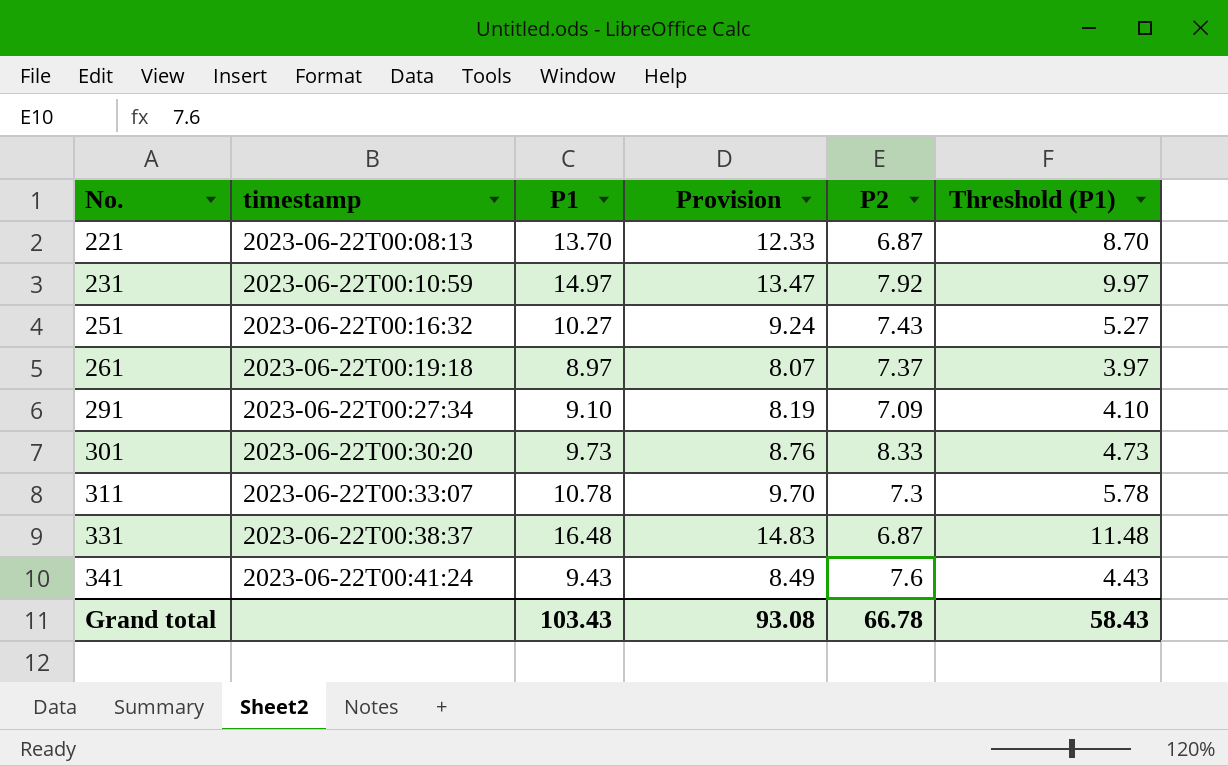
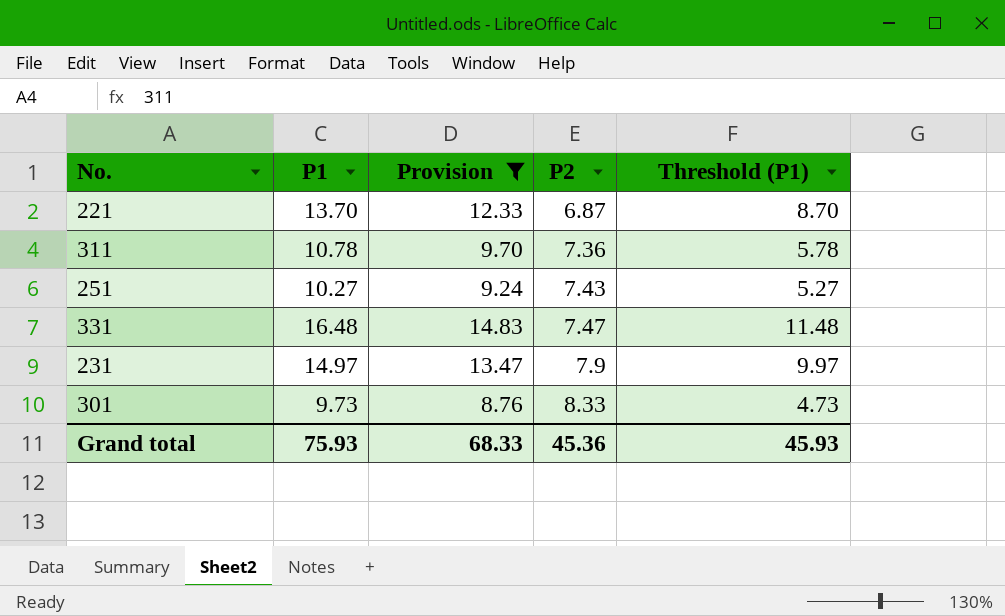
filter: none -> Provision >= 8.76
row order: No. ascending -> P2 ascending
column timestamp | position: 2 -> none
311 | P2: 7.3 -> 7.36
331 | P2: 6.87 -> 7.47
231 | P2: 7.92 -> 7.9
Grand total | P1: 103.43 -> 75.93
Grand total | Provision: 93.08 -> 68.33
Grand total | P2: 66.78 -> 45.36
Grand total | Threshold (P1): 58.43 -> 45.93

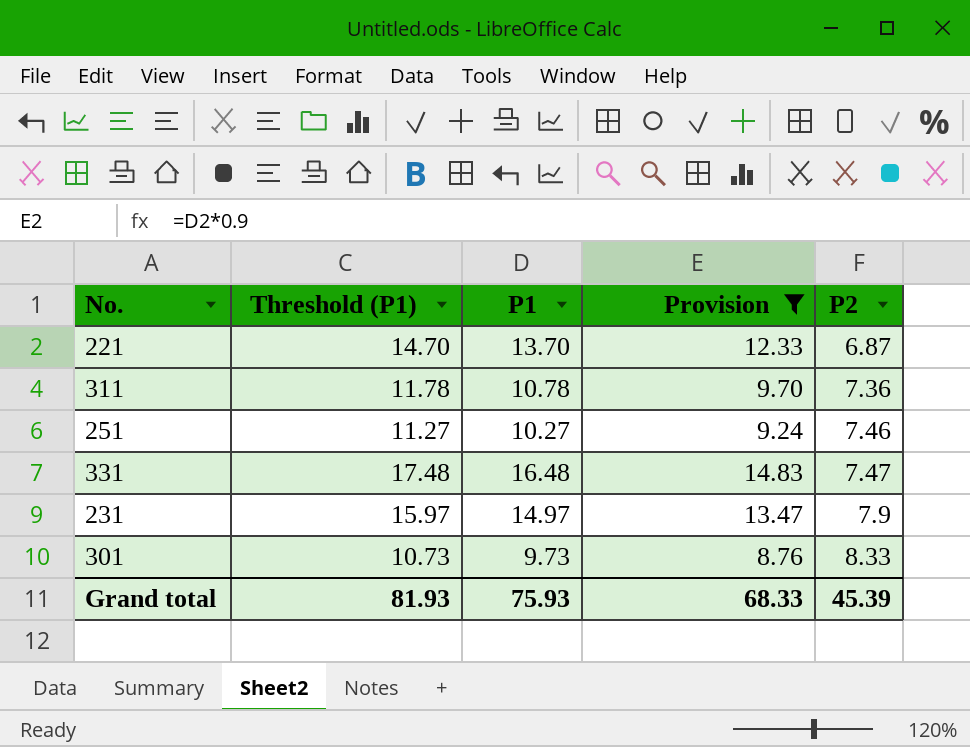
column Threshold (P1) | formula: [P1] - 5 -> [P1] + 1
column Threshold (P1) | position: 5 -> 2
251 | P2: 7.43 -> 7.46
Grand total | Threshold (P1): 45.93 -> 81.93
Grand total | P2: 45.36 -> 45.39

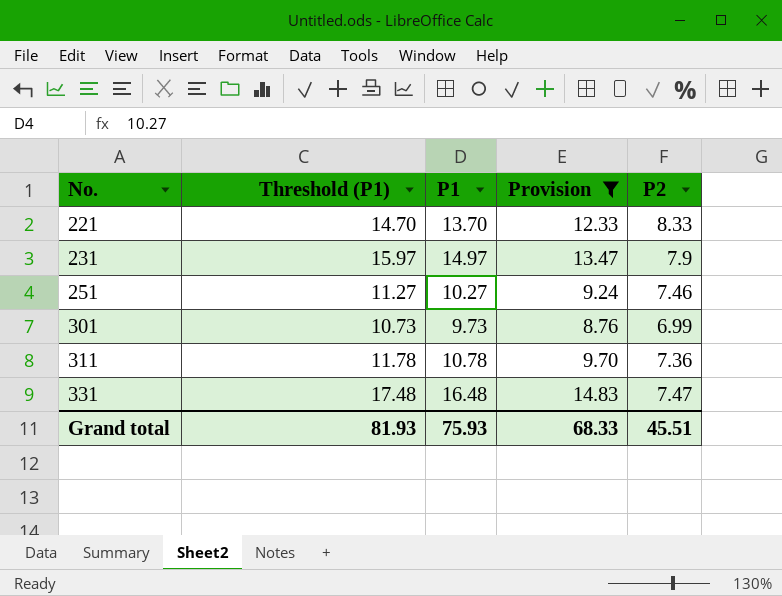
row order: P2 ascending -> No. ascending
221 | P2: 6.87 -> 8.33
301 | P2: 8.33 -> 6.99
Grand total | P2: 45.39 -> 45.51

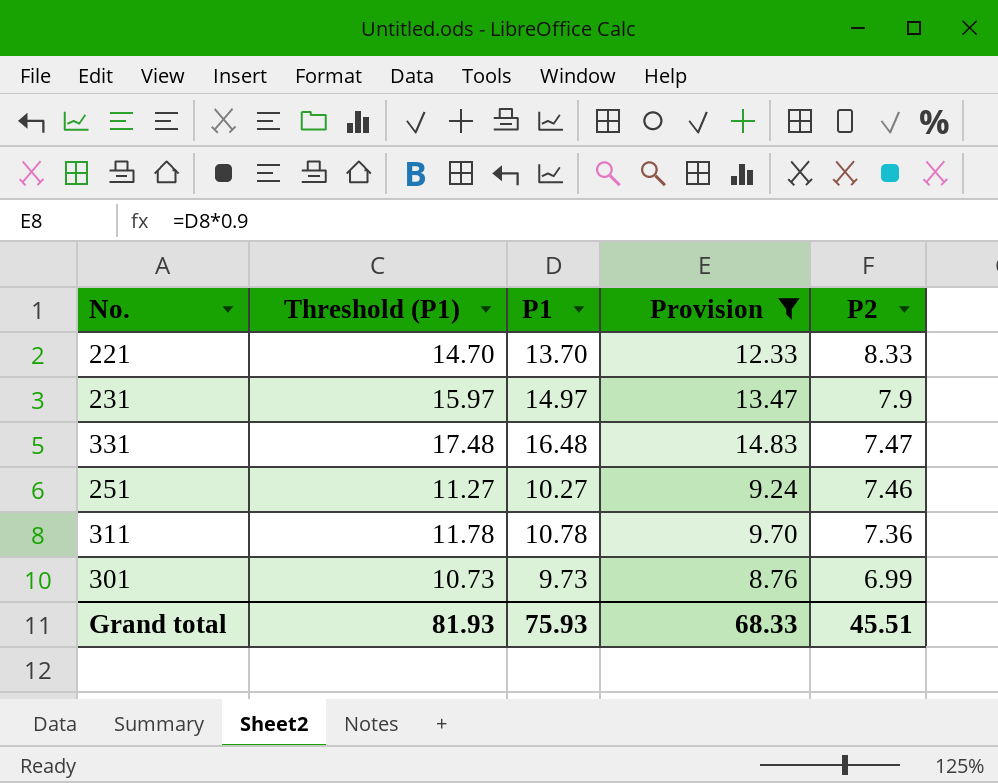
row order: No. ascending -> P2 descending

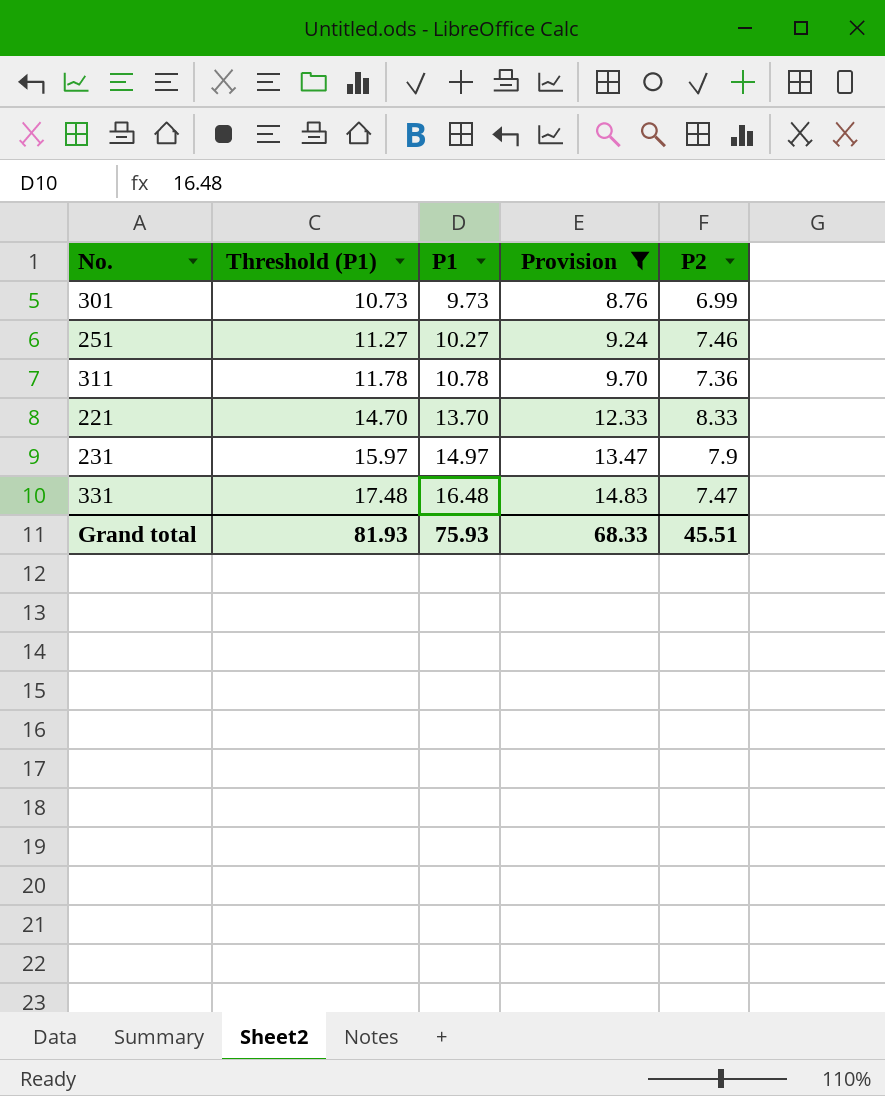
row order: P2 descending -> Threshold (P1) ascending

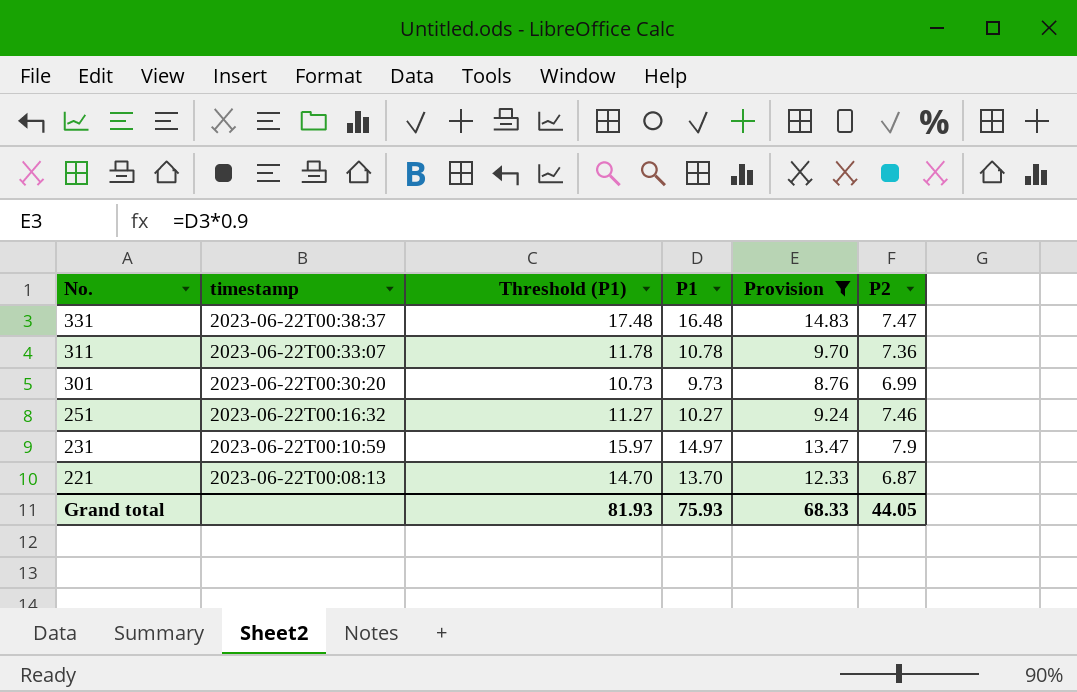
row order: Threshold (P1) ascending -> No. descending
column timestamp | position: none -> 2
221 | P2: 8.33 -> 6.87
Grand total | P2: 45.51 -> 44.05

